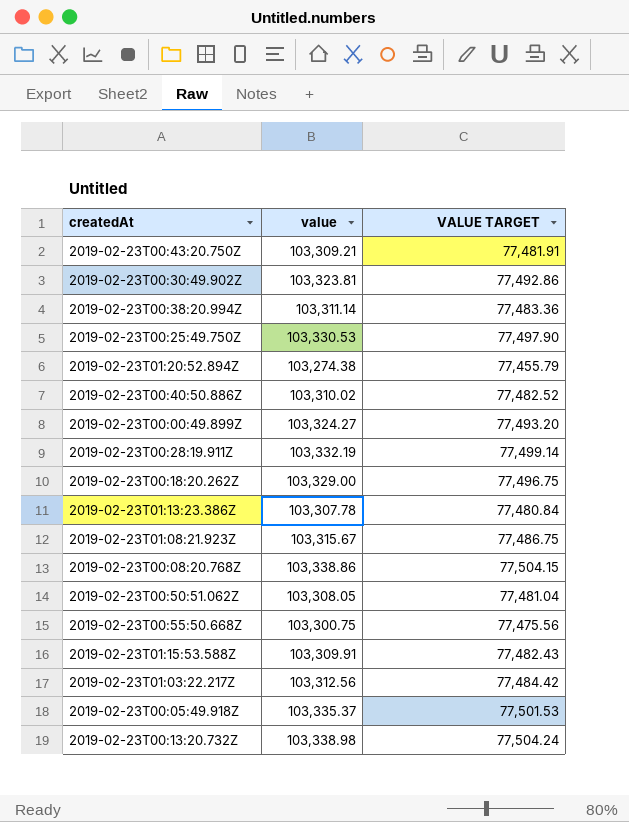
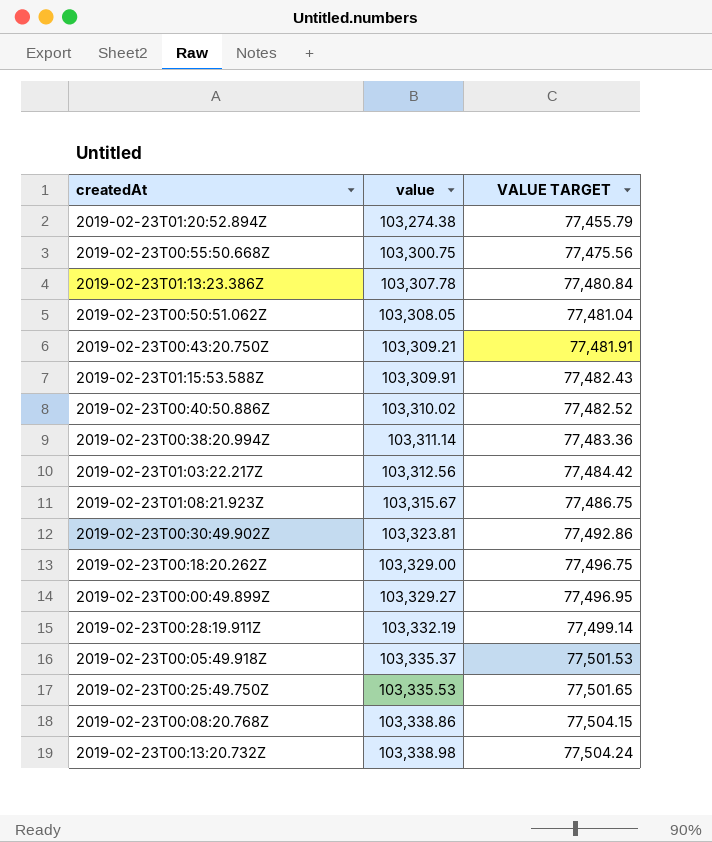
row order: none -> value ascending
2019-02-23T00:00:49.899Z | value: 103,324.27 -> 103,329.27
2019-02-23T00:00:49.899Z | VALUE TARGET: 77,493.20 -> 77,496.95
2019-02-23T00:25:49.750Z | value: 103,330.53 -> 103,335.53
2019-02-23T00:25:49.750Z | VALUE TARGET: 77,497.90 -> 77,501.65

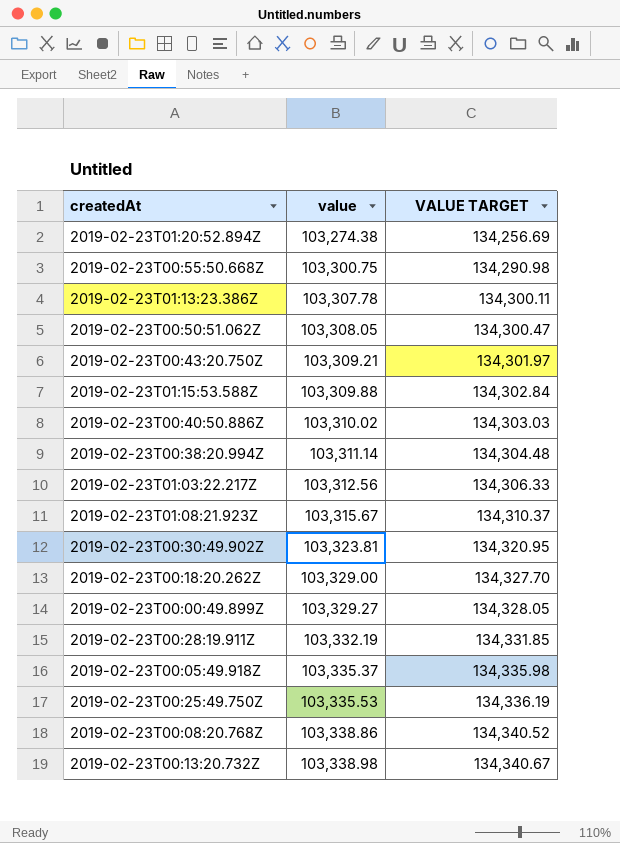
column VALUE TARGET | formula: [value] * 0.75 -> [value] * 1.3
2019-02-23T01:15:53.588Z | value: 103,309.91 -> 103,309.88

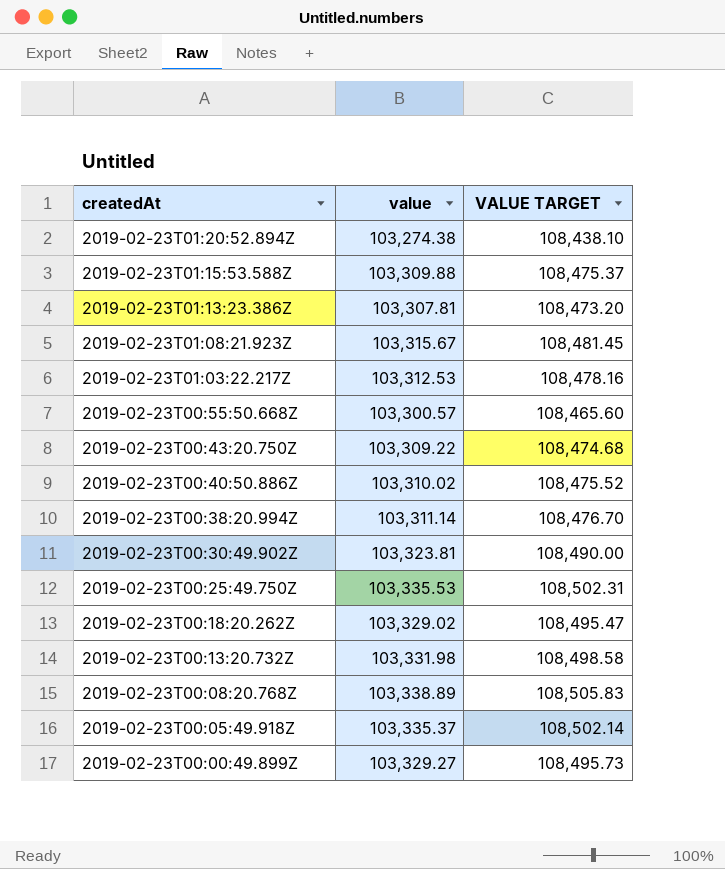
row order: value ascending -> createdAt descending
column VALUE TARGET | formula: [value] * 1.3 -> [value] * 1.05
row 2019-02-23T00:50:51.062Z: 103,308.05 | 134,300.47 -> none
row 2019-02-23T00:28:19.911Z: 103,332.19 | 134,331.85 -> none
2019-02-23T01:13:23.386Z | value: 103,307.78 -> 103,307.81
2019-02-23T01:03:22.217Z | value: 103,312.56 -> 103,312.53
2019-02-23T00:55:50.668Z | value: 103,300.75 -> 103,300.57
2019-02-23T00:43:20.750Z | value: 103,309.21 -> 103,309.22
2019-02-23T00:18:20.262Z | value: 103,329.00 -> 103,329.02
2019-02-23T00:13:20.732Z | value: 103,338.98 -> 103,331.98
2019-02-23T00:08:20.768Z | value: 103,338.86 -> 103,338.89

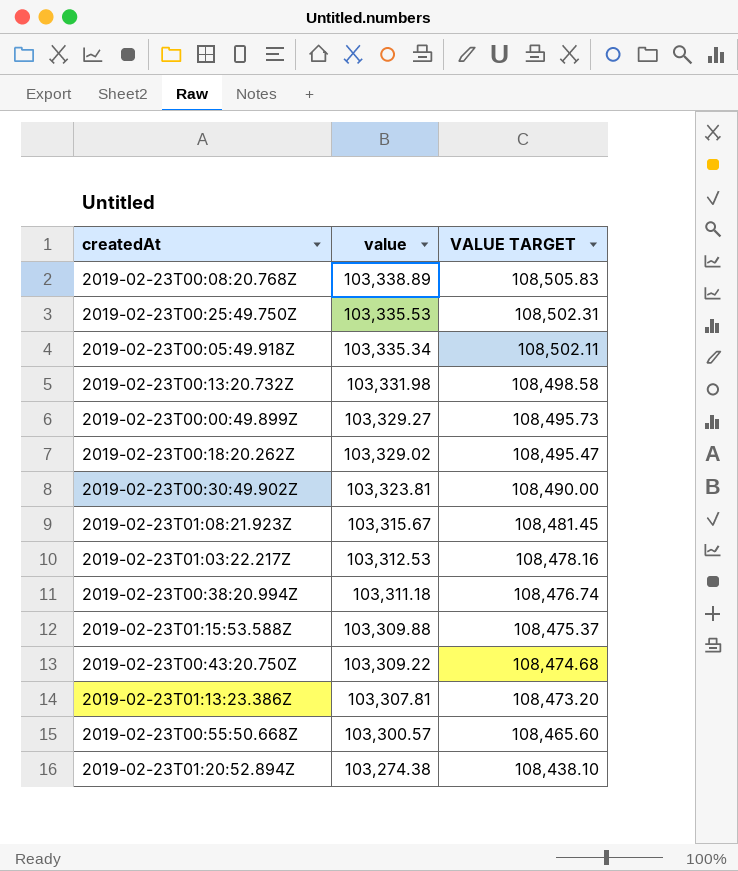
row order: createdAt descending -> value descending
row 2019-02-23T00:40:50.886Z: 103,310.02 | 108,475.52 -> none
2019-02-23T00:05:49.918Z | value: 103,335.37 -> 103,335.34
2019-02-23T00:05:49.918Z | VALUE TARGET: 108,502.14 -> 108,502.11
2019-02-23T00:38:20.994Z | value: 103,311.14 -> 103,311.18
2019-02-23T00:38:20.994Z | VALUE TARGET: 108,476.70 -> 108,476.74

